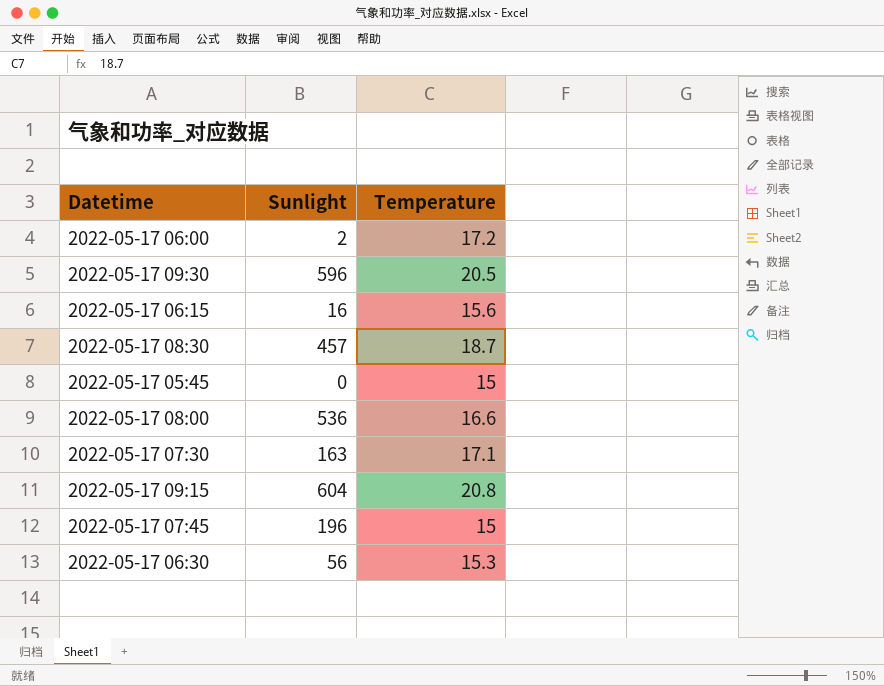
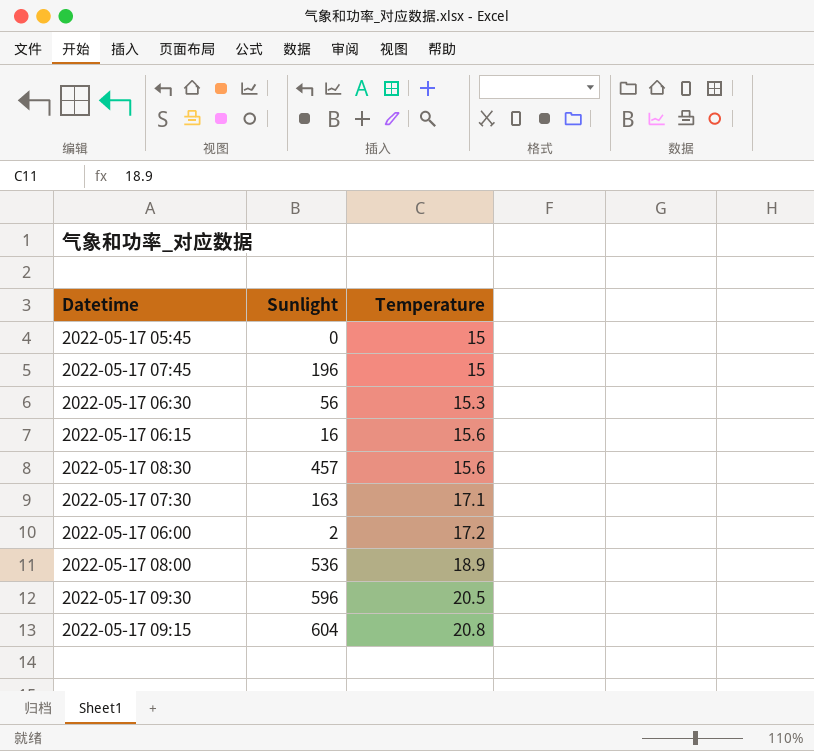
row order: none -> Temperature ascending
2022-05-17 08:30 | Temperature: 18.7 -> 15.6
2022-05-17 08:00 | Temperature: 16.6 -> 18.9

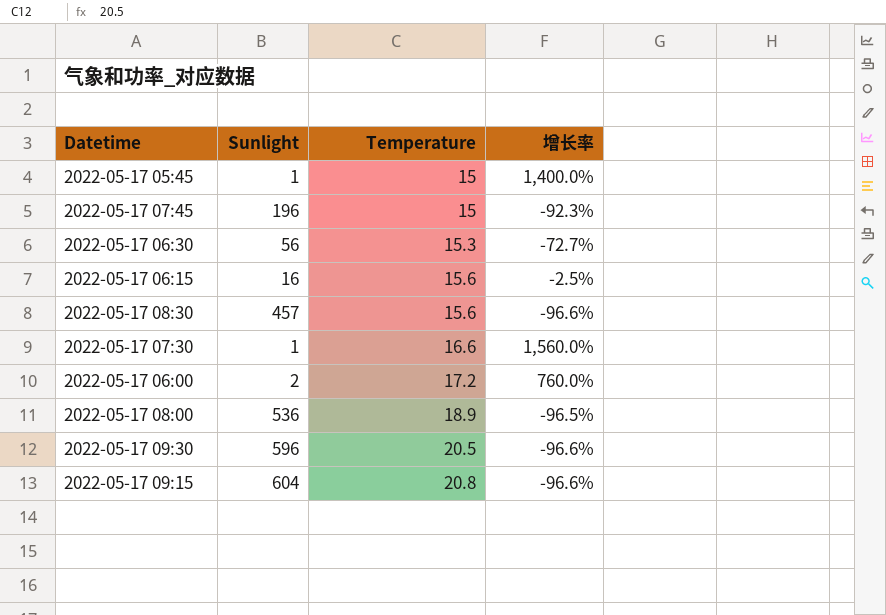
column 增长率 | formula: none -> ([Temperature] - [Sunlight]) / [Sunlight]
2022-05-17 05:45 | Sunlight: 0 -> 1
2022-05-17 07:30 | Sunlight: 163 -> 1
2022-05-17 07:30 | Temperature: 17.1 -> 16.6

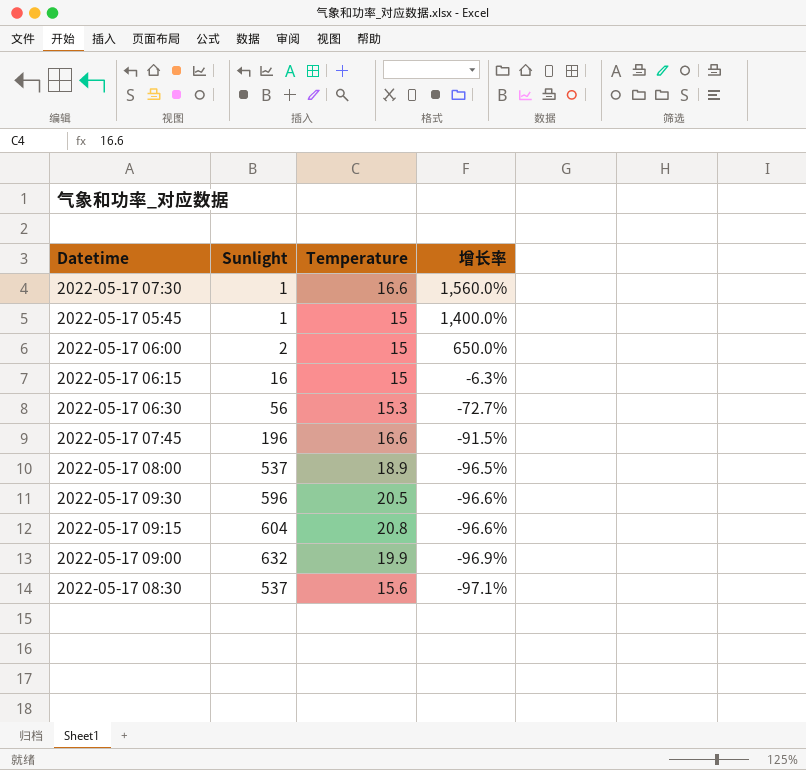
row order: Temperature ascending -> 增长率 descending
2022-05-17 06:00 | Temperature: 17.2 -> 15
2022-05-17 06:00 | 增长率: 760.0% -> 650.0%
2022-05-17 06:15 | Temperature: 15.6 -> 15
2022-05-17 06:15 | 增长率: -2.5% -> -6.3%
2022-05-17 07:45 | Temperature: 15 -> 16.6
2022-05-17 07:45 | 增长率: -92.3% -> -91.5%
2022-05-17 08:00 | Sunlight: 536 -> 537
row 2022-05-17 09:00: none -> 632 | 19.9 | -96.9%
2022-05-17 08:30 | Sunlight: 457 -> 537
2022-05-17 08:30 | 增长率: -96.6% -> -97.1%

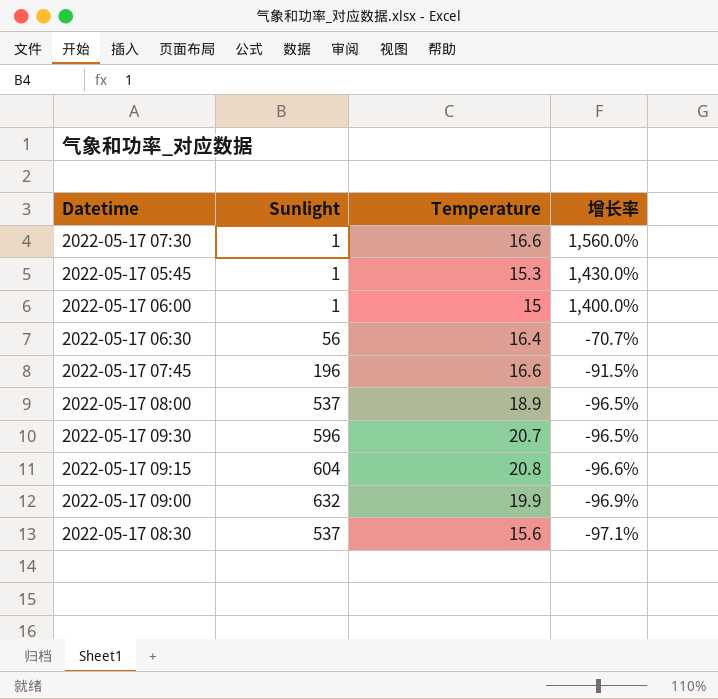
row 2022-05-17 06:15: 16 | 15 | -6.3% -> none
2022-05-17 05:45 | Temperature: 15 -> 15.3
2022-05-17 05:45 | 增长率: 1,400.0% -> 1,430.0%
2022-05-17 06:00 | Sunlight: 2 -> 1
2022-05-17 06:00 | 增长率: 650.0% -> 1,400.0%
2022-05-17 06:30 | Temperature: 15.3 -> 16.4
2022-05-17 06:30 | 增长率: -72.7% -> -70.7%
2022-05-17 09:30 | Temperature: 20.5 -> 20.7
2022-05-17 09:30 | 增长率: -96.6% -> -96.5%

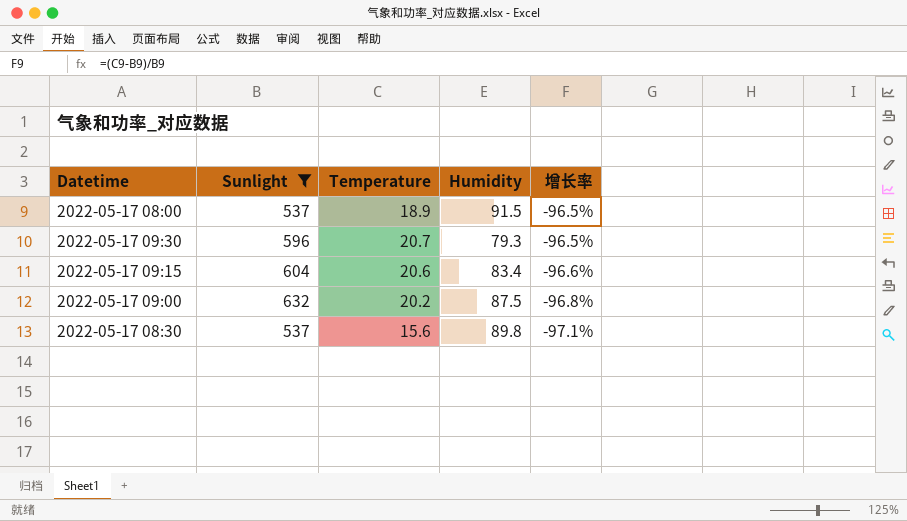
filter: none -> Sunlight >= 537
column Humidity | position: none -> 4
2022-05-17 09:15 | Temperature: 20.8 -> 20.6
2022-05-17 09:00 | Temperature: 19.9 -> 20.2
2022-05-17 09:00 | 增长率: -96.9% -> -96.8%

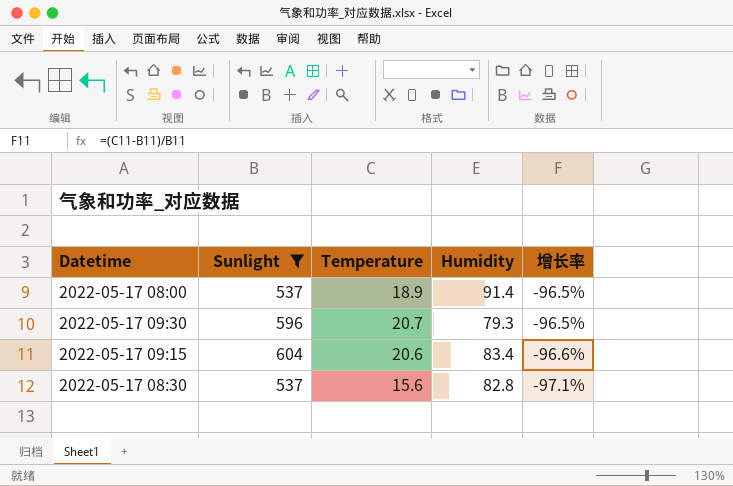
row 2022-05-17 09:00: 632 | 20.2 | 87.5 | -96.8% -> none
2022-05-17 08:00 | Humidity: 91.5 -> 91.4
2022-05-17 08:30 | Humidity: 89.8 -> 82.8

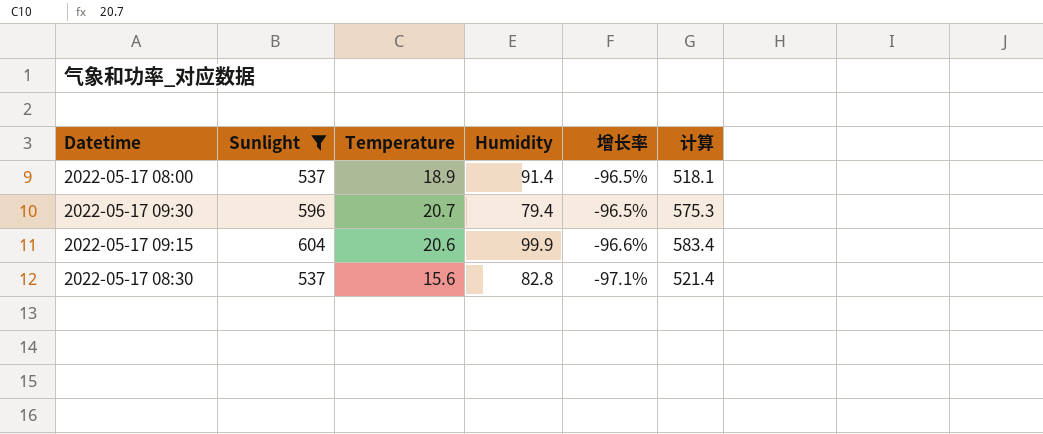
column 计算 | formula: none -> [Sunlight] - [Temperature]
2022-05-17 09:30 | Humidity: 79.3 -> 79.4
2022-05-17 09:15 | Humidity: 83.4 -> 99.9

